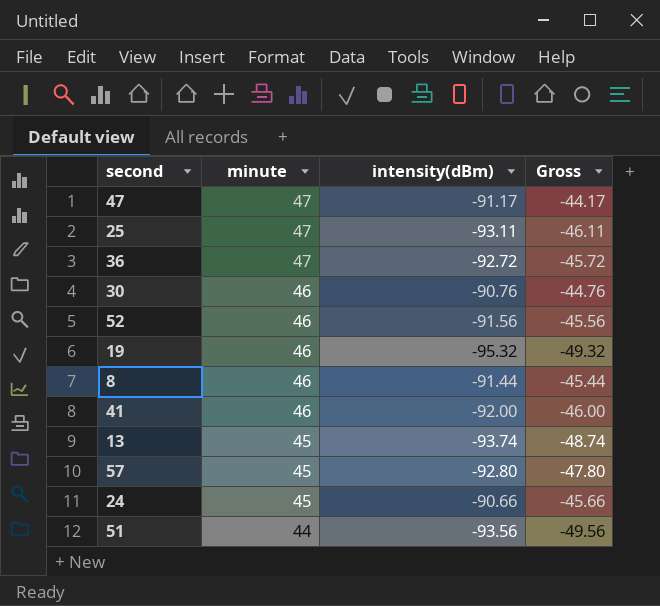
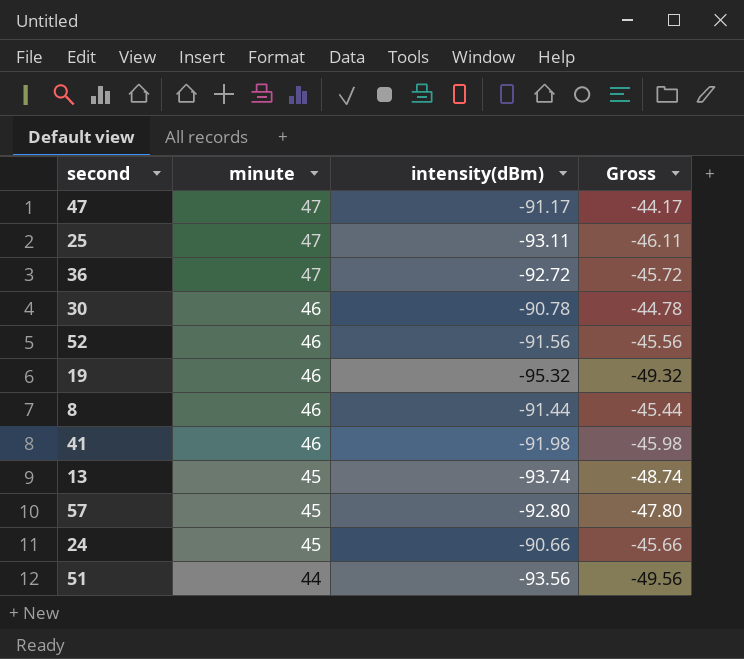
30 | intensity(dBm): -90.76 -> -90.78
30 | Gross: -44.76 -> -44.78
41 | intensity(dBm): -92.00 -> -91.98
41 | Gross: -46.00 -> -45.98

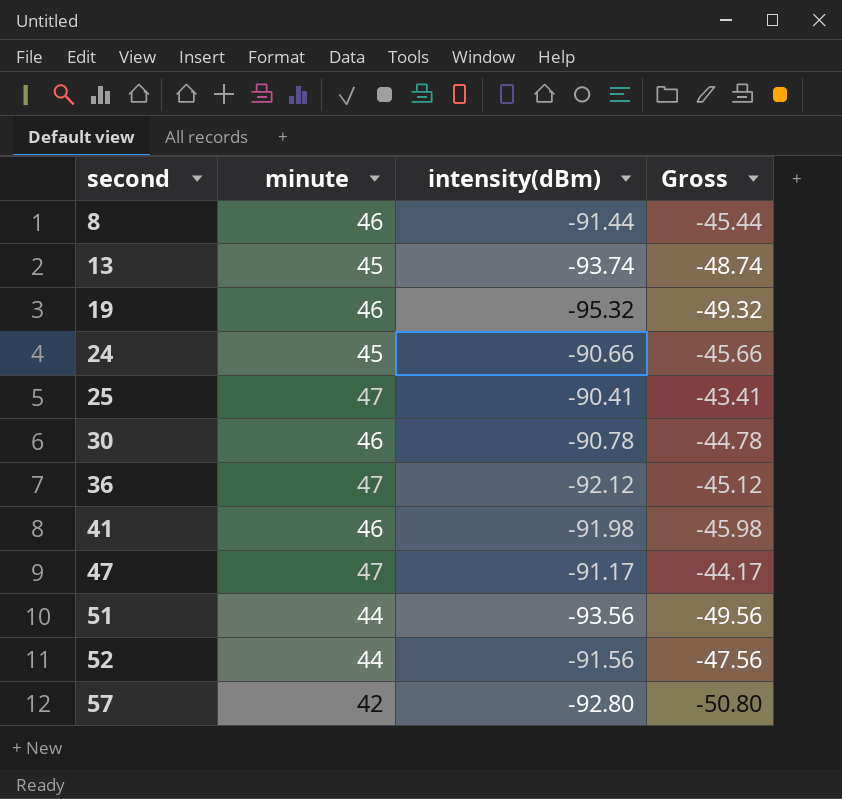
row order: minute descending -> second ascending
25 | intensity(dBm): -93.11 -> -90.41
25 | Gross: -46.11 -> -43.41
36 | intensity(dBm): -92.72 -> -92.12
36 | Gross: -45.72 -> -45.12
52 | minute: 46 -> 44
52 | Gross: -45.56 -> -47.56
57 | minute: 45 -> 42
57 | Gross: -47.80 -> -50.80

